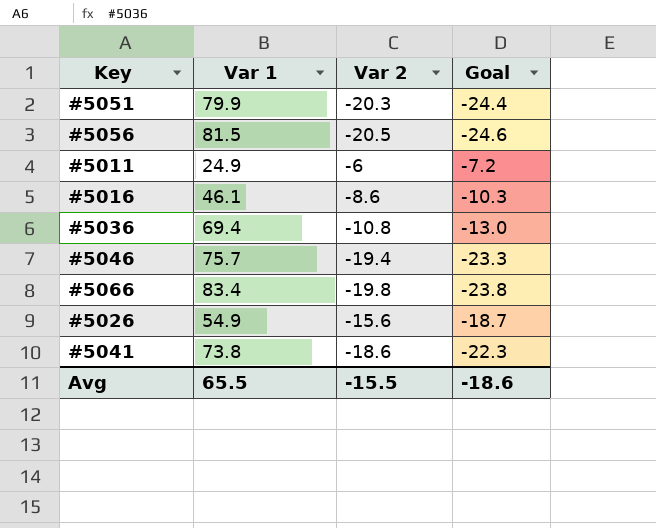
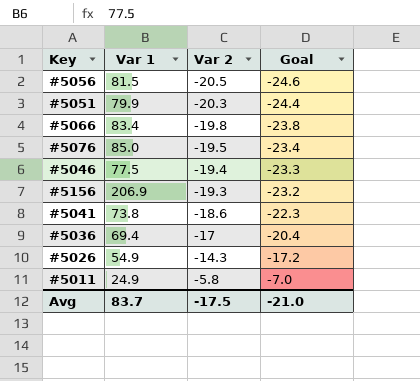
row order: none -> Var 2 ascending
row #5016: 46.1 | -8.6 | -10.3 -> none
row #5076: none -> 85.0 | -19.5 | -23.4
#5046 | Var 1: 75.7 -> 77.5
row #5156: none -> 206.9 | -19.3 | -23.2
#5036 | Var 2: -10.8 -> -17
#5036 | Goal: -13.0 -> -20.4
#5026 | Var 2: -15.6 -> -14.3
#5026 | Goal: -18.7 -> -17.2
#5011 | Var 2: -6 -> -5.8
#5011 | Goal: -7.2 -> -7.0
Avg | Var 1: 65.5 -> 83.7
Avg | Var 2: -15.5 -> -17.5
Avg | Goal: -18.6 -> -21.0

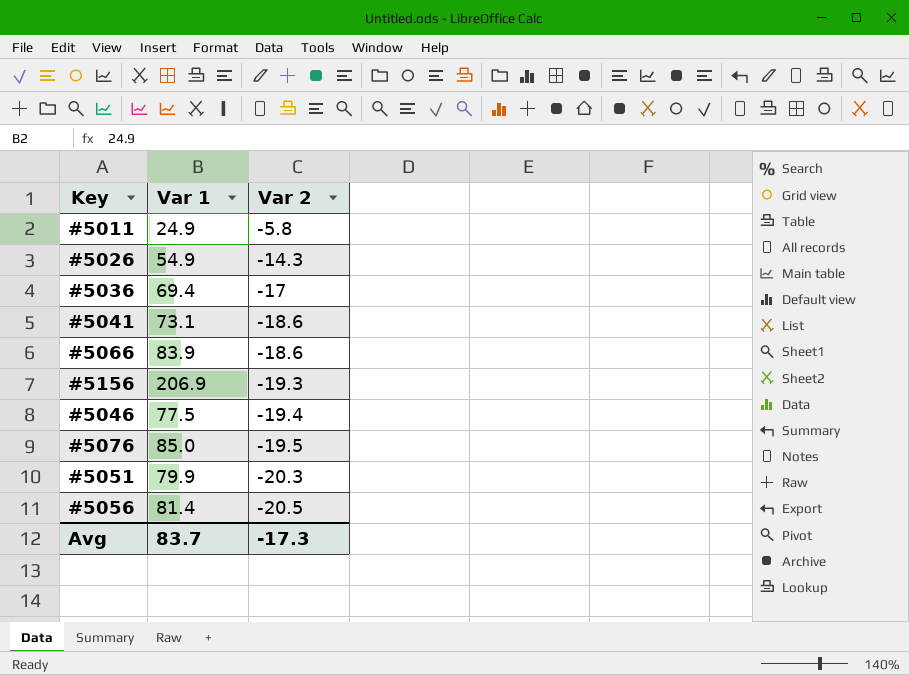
row order: Var 2 ascending -> Var 2 descending
column Goal | formula: [Var 2] * 1.2 -> none
#5041 | Var 1: 73.8 -> 73.1
#5066 | Var 1: 83.4 -> 83.9
#5066 | Var 2: -19.8 -> -18.6
#5056 | Var 1: 81.5 -> 81.4
Avg | Var 2: -17.5 -> -17.3

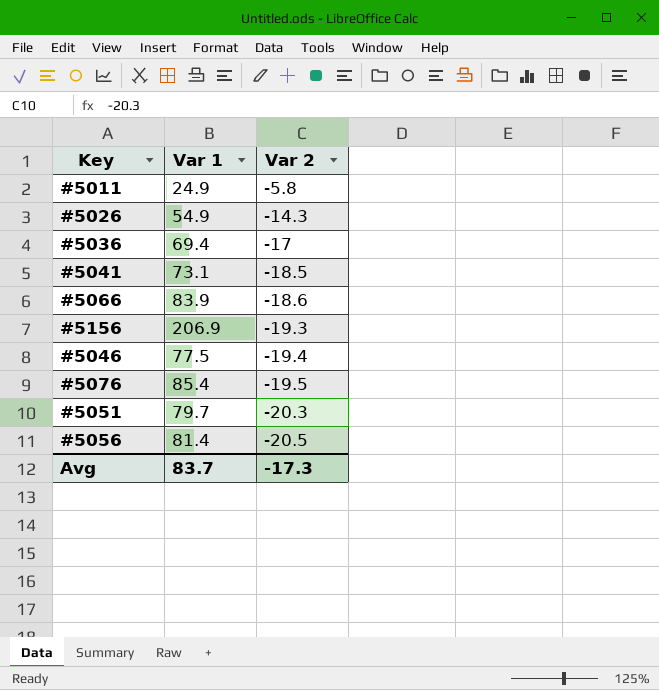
#5041 | Var 2: -18.6 -> -18.5
#5076 | Var 1: 85.0 -> 85.4
#5051 | Var 1: 79.9 -> 79.7

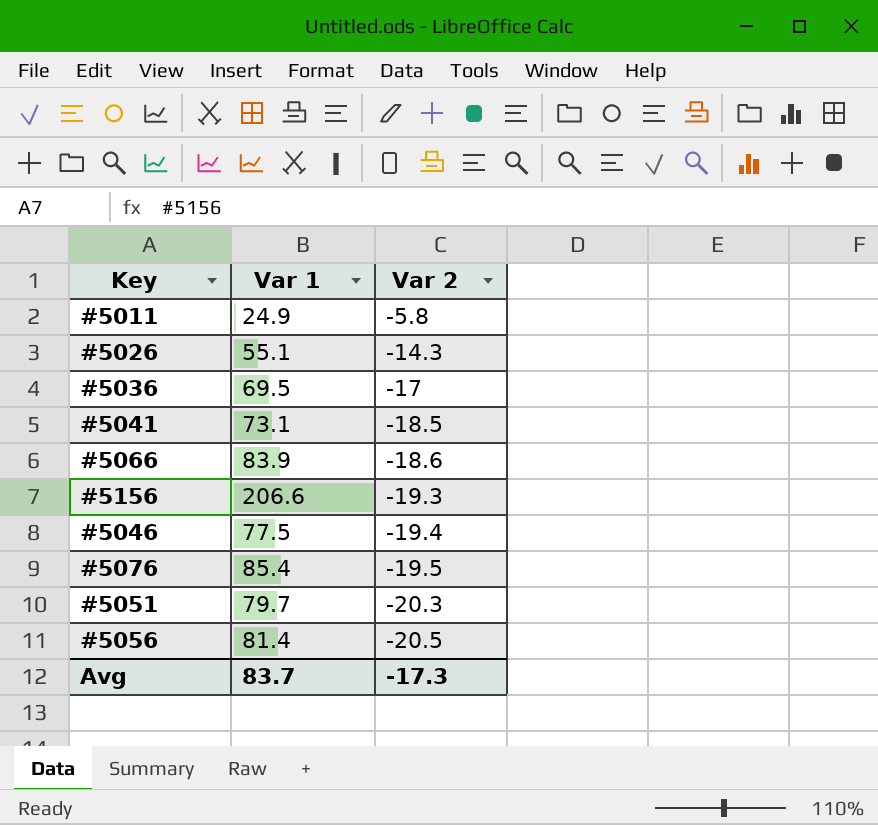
#5026 | Var 1: 54.9 -> 55.1
#5036 | Var 1: 69.4 -> 69.5
#5156 | Var 1: 206.9 -> 206.6

